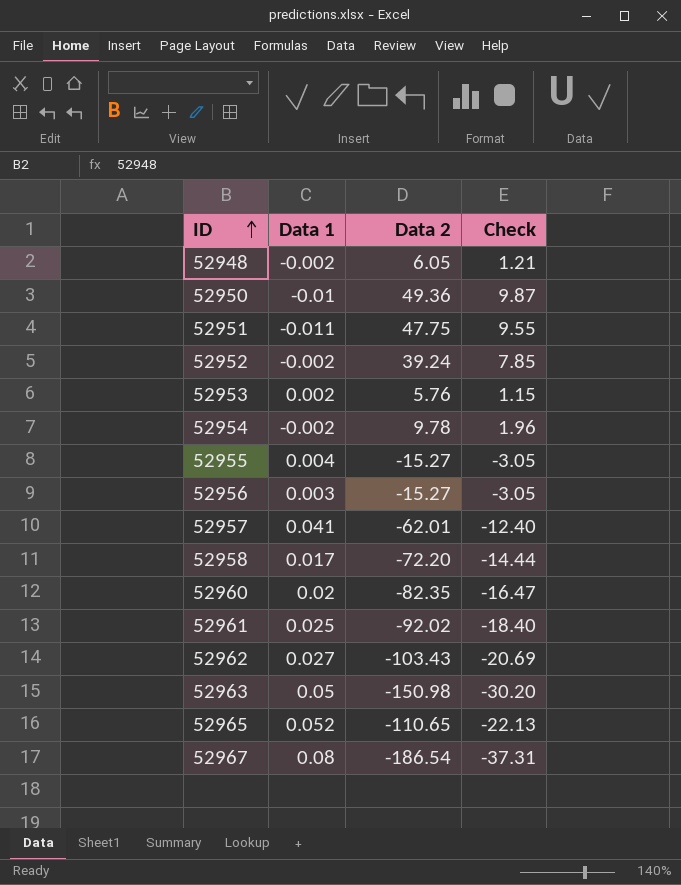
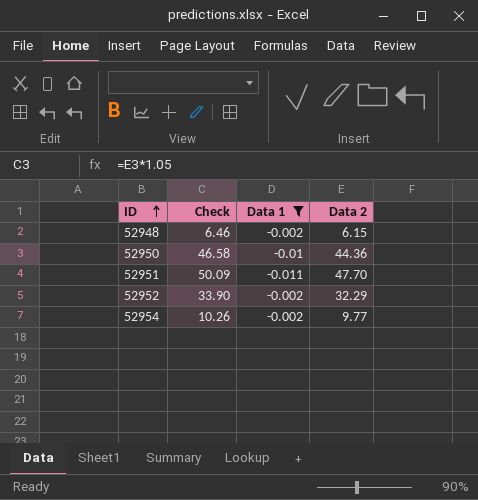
filter: none -> Data 1 <= -0.002
column Check | formula: [Data 2] * 0.2 -> [Data 2] * 1.05
column Check | position: 4 -> 2
52948 | Data 2: 6.05 -> 6.15
52950 | Data 2: 49.36 -> 44.36
52951 | Data 2: 47.75 -> 47.70
52952 | Data 2: 39.24 -> 32.29
52954 | Data 2: 9.78 -> 9.77

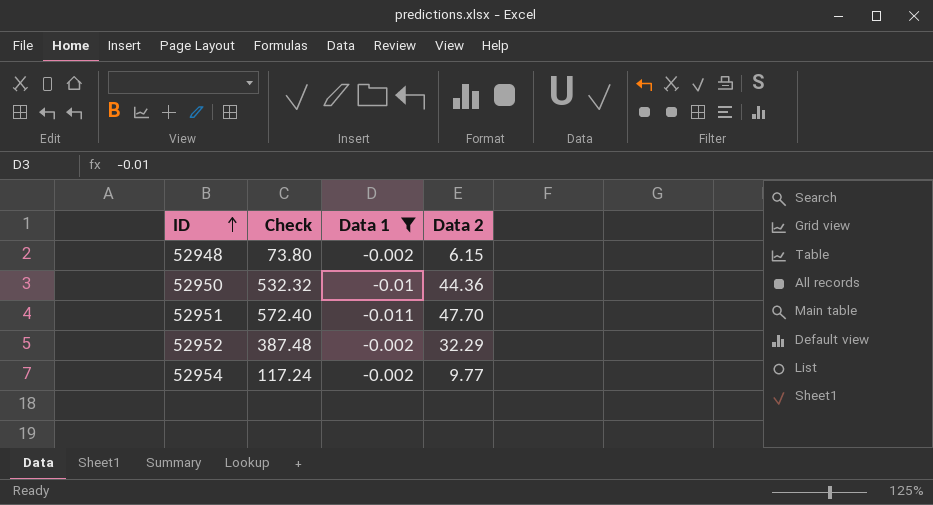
column Check | formula: [Data 2] * 1.05 -> [Data 2] * 12

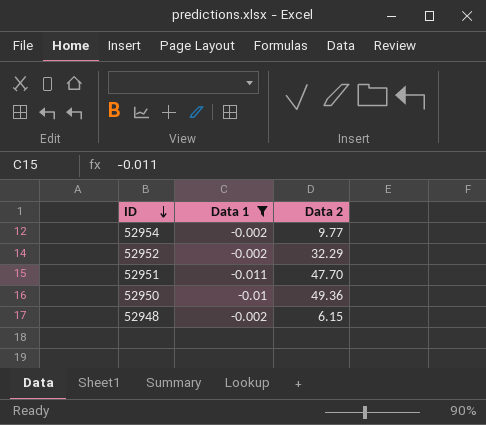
row order: ID ascending -> ID descending
column Check | formula: [Data 2] * 12 -> none
52950 | Data 2: 44.36 -> 49.36

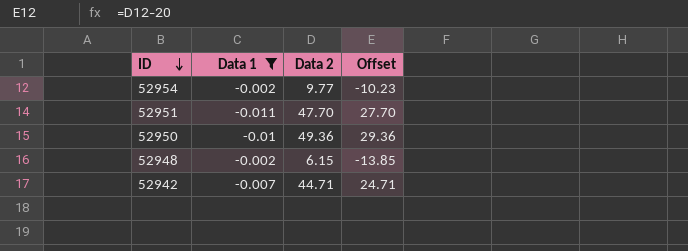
column Offset | formula: none -> [Data 2] - 20
row 52952: -0.002 | 32.29 -> none
row 52942: none -> -0.007 | 44.71 | 24.71

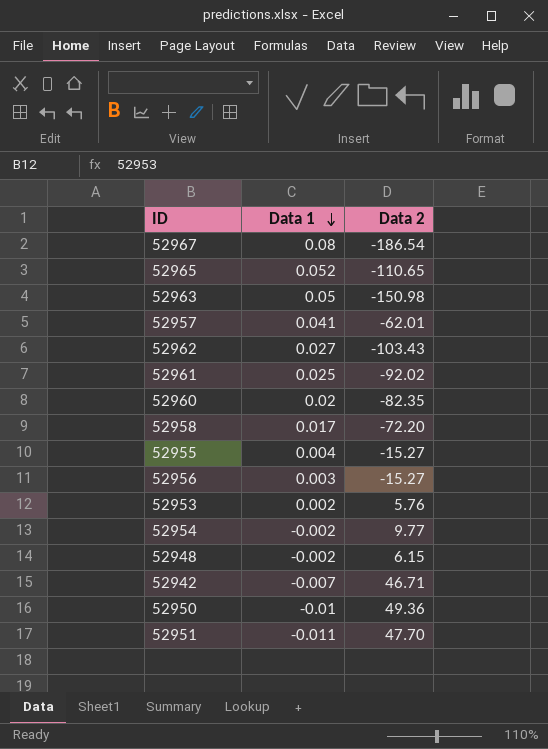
filter: Data 1 <= -0.002 -> none
row order: ID descending -> Data 1 descending
column Offset | formula: [Data 2] - 20 -> none
52942 | Data 2: 44.71 -> 46.71

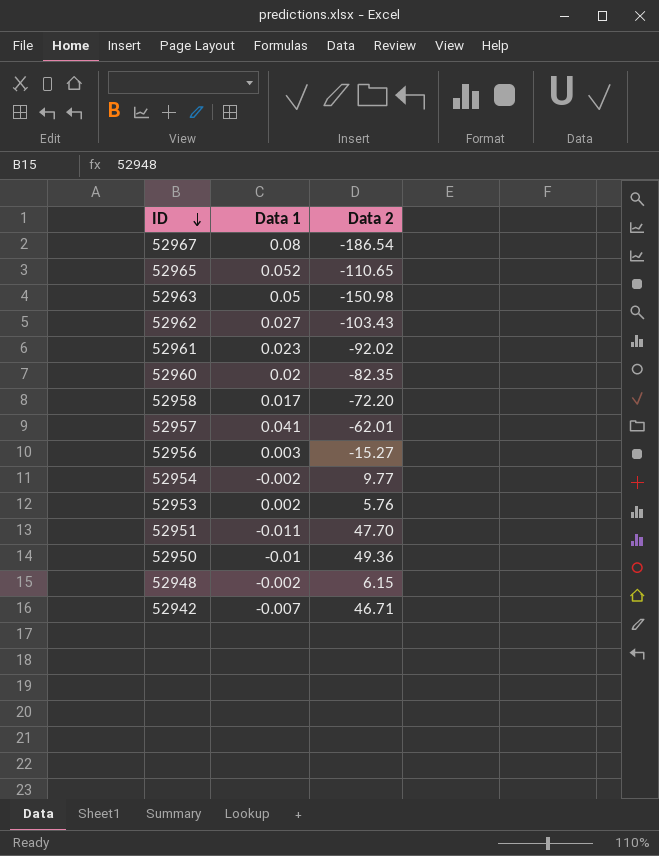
row order: Data 1 descending -> ID descending
row 52955: 0.004 | -15.27 -> none
52961 | Data 1: 0.025 -> 0.023

